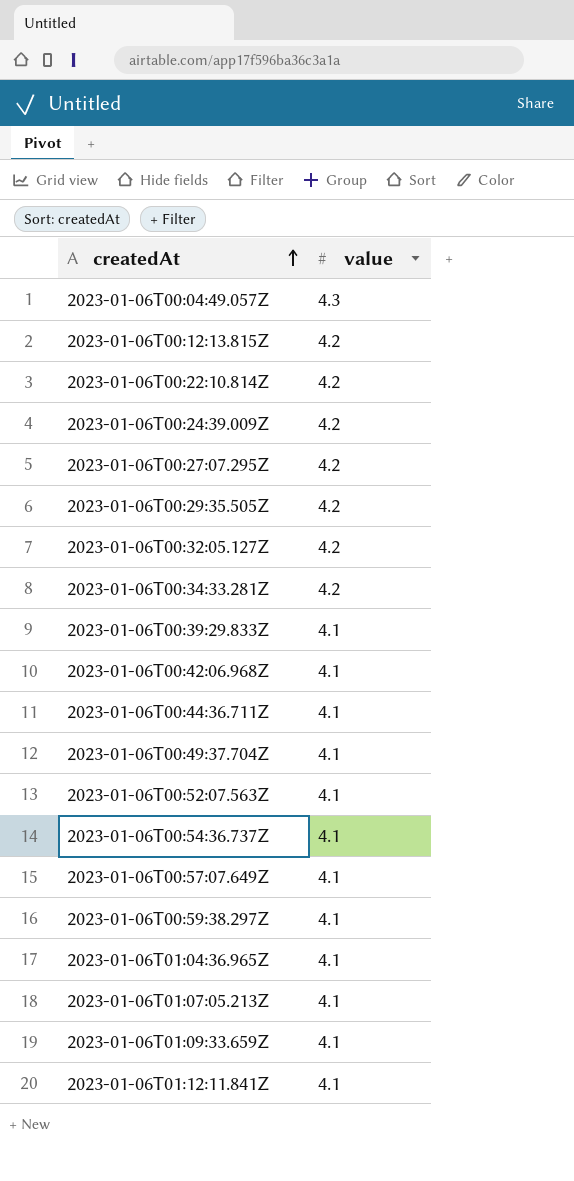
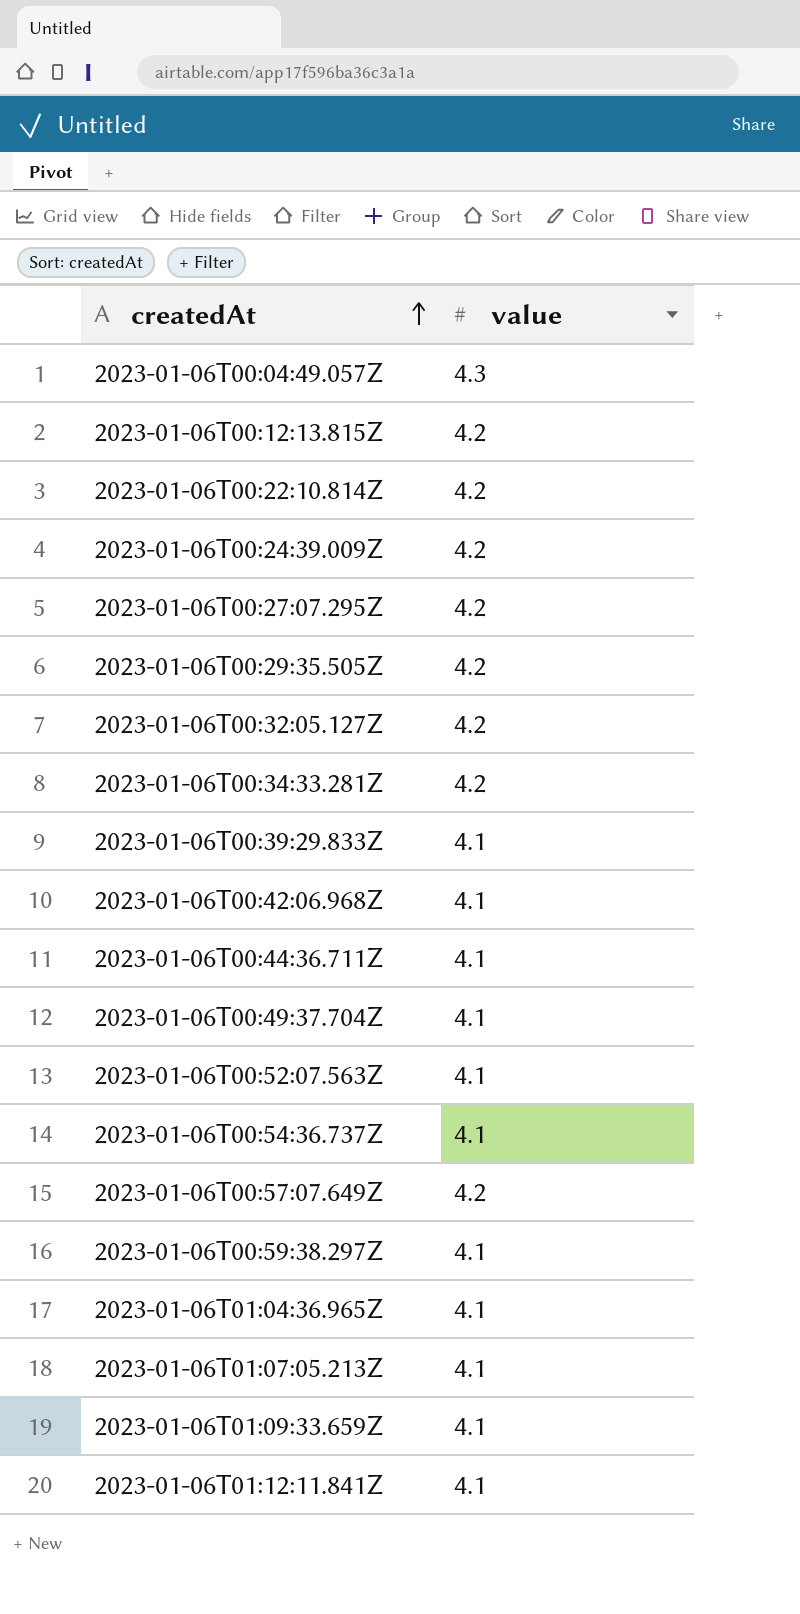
2023-01-06T00:57:07.649Z | value: 4.1 -> 4.2

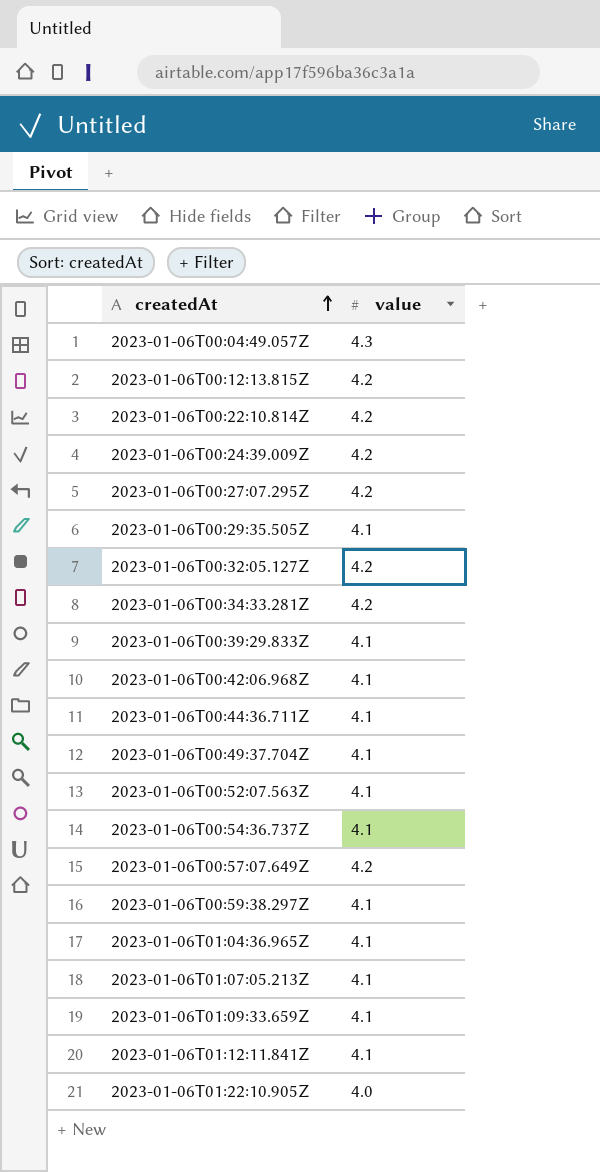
2023-01-06T00:29:35.505Z | value: 4.2 -> 4.1
row 2023-01-06T01:22:10.905Z: none -> 4.0

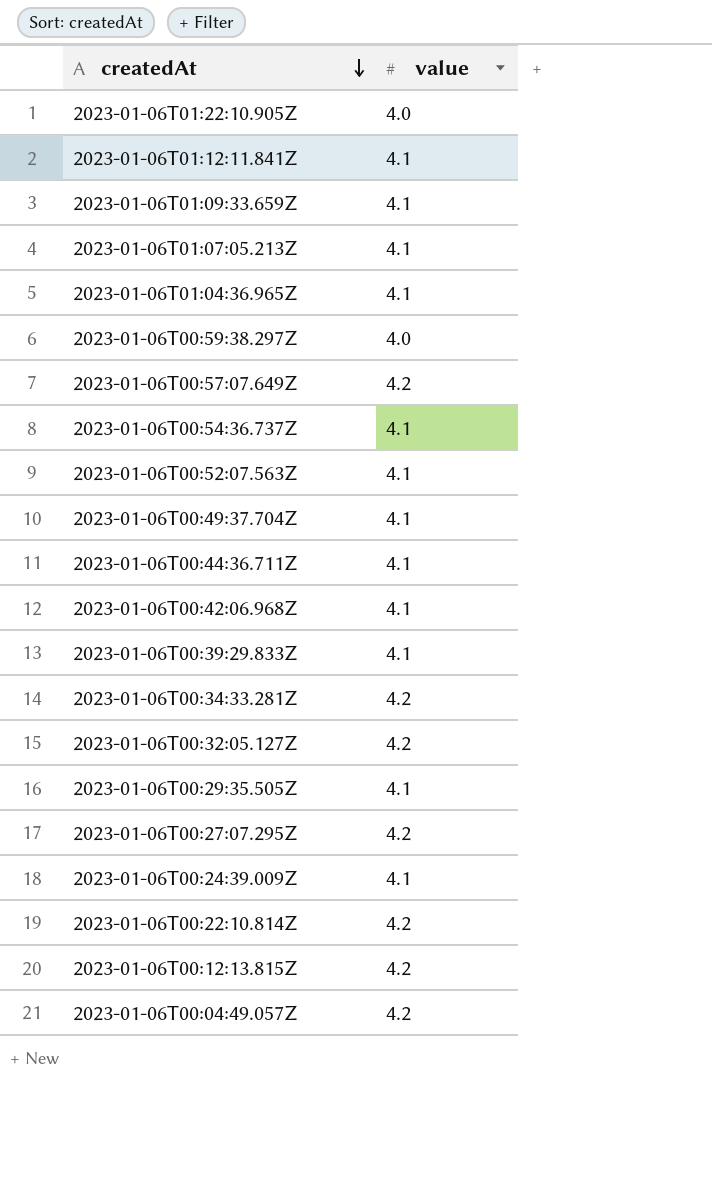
row order: createdAt ascending -> createdAt descending
2023-01-06T00:59:38.297Z | value: 4.1 -> 4.0
2023-01-06T00:24:39.009Z | value: 4.2 -> 4.1
2023-01-06T00:04:49.057Z | value: 4.3 -> 4.2

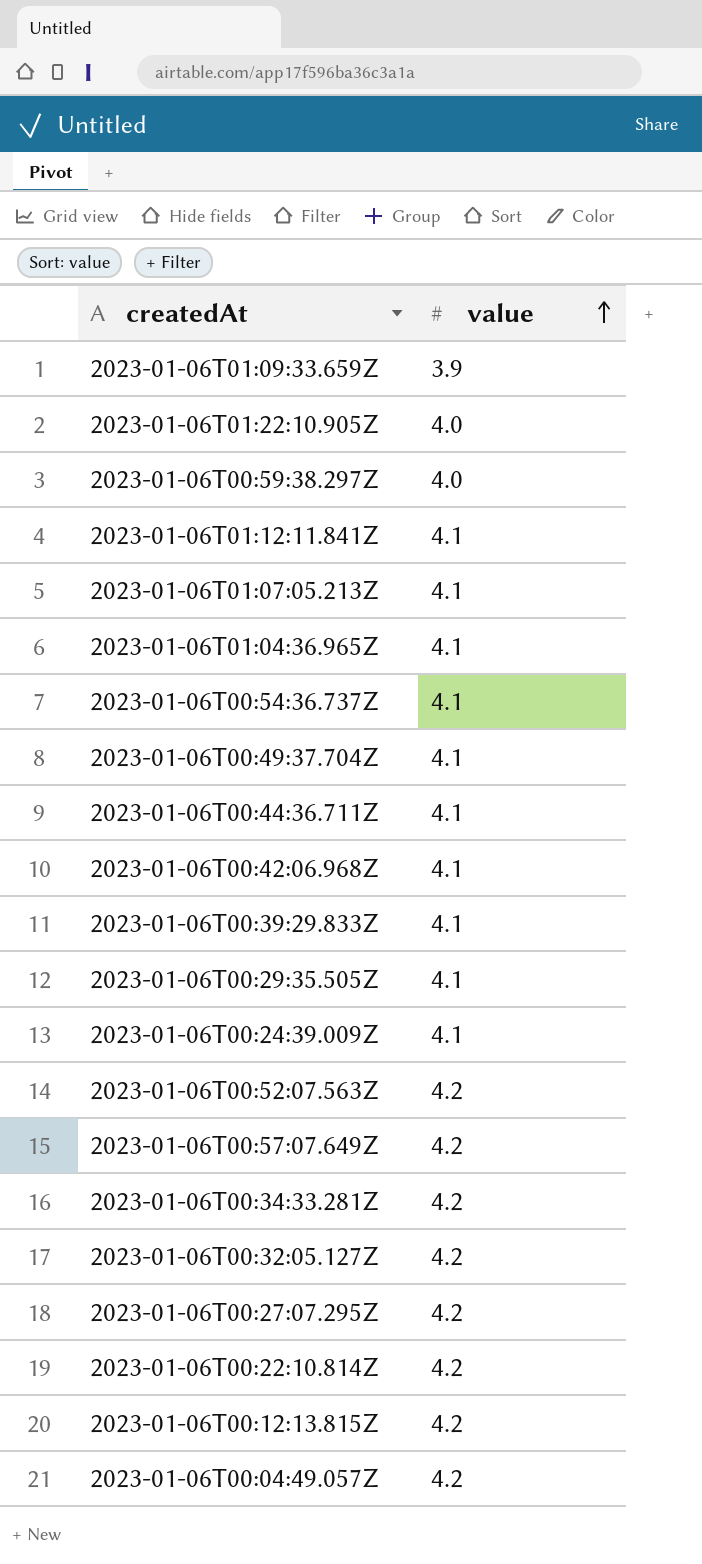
row order: createdAt descending -> value ascending
2023-01-06T01:09:33.659Z | value: 4.1 -> 3.9
2023-01-06T00:52:07.563Z | value: 4.1 -> 4.2

